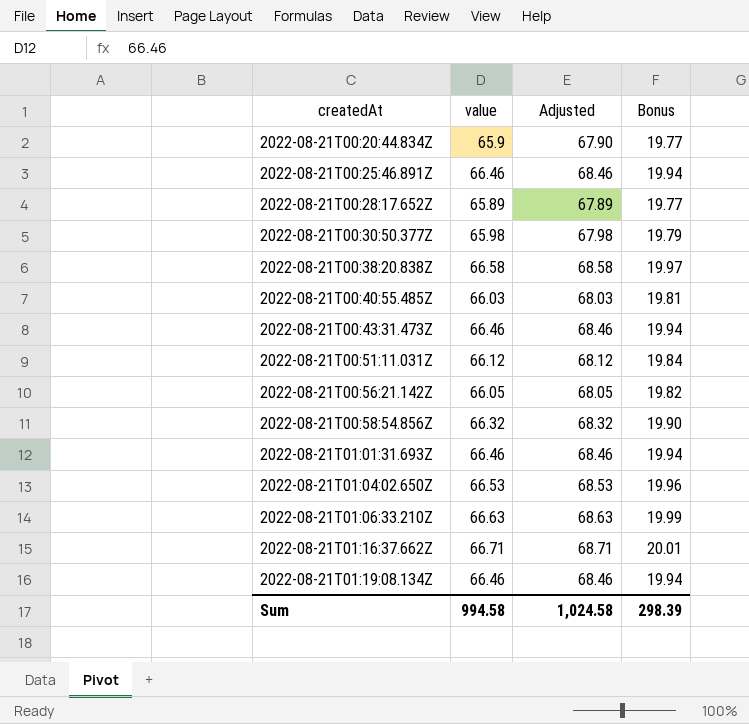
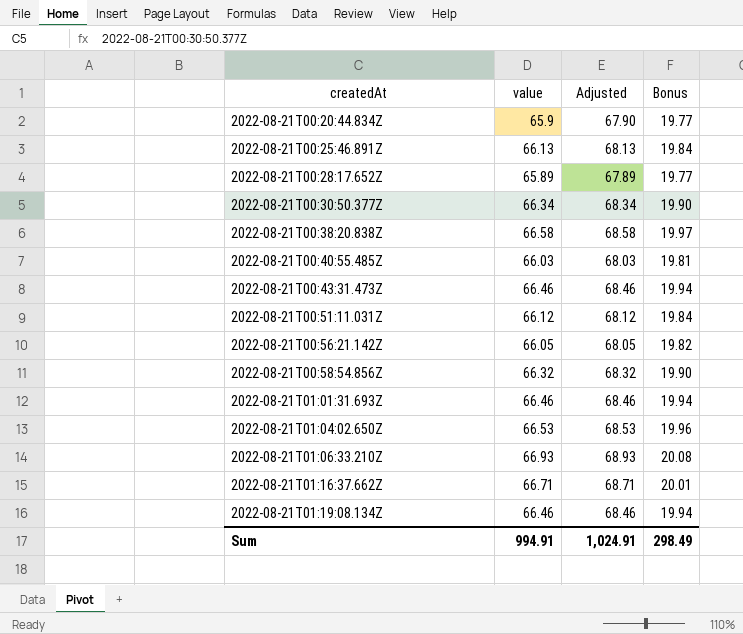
2022-08-21T00:25:46.891Z | value: 66.46 -> 66.13
2022-08-21T00:25:46.891Z | Adjusted: 68.46 -> 68.13
2022-08-21T00:25:46.891Z | Bonus: 19.94 -> 19.84
2022-08-21T00:30:50.377Z | value: 65.98 -> 66.34
2022-08-21T00:30:50.377Z | Adjusted: 67.98 -> 68.34
2022-08-21T00:30:50.377Z | Bonus: 19.79 -> 19.90
2022-08-21T01:06:33.210Z | value: 66.63 -> 66.93
2022-08-21T01:06:33.210Z | Adjusted: 68.63 -> 68.93
2022-08-21T01:06:33.210Z | Bonus: 19.99 -> 20.08
Sum | value: 994.58 -> 994.91
Sum | Adjusted: 1,024.58 -> 1,024.91
Sum | Bonus: 298.39 -> 298.49

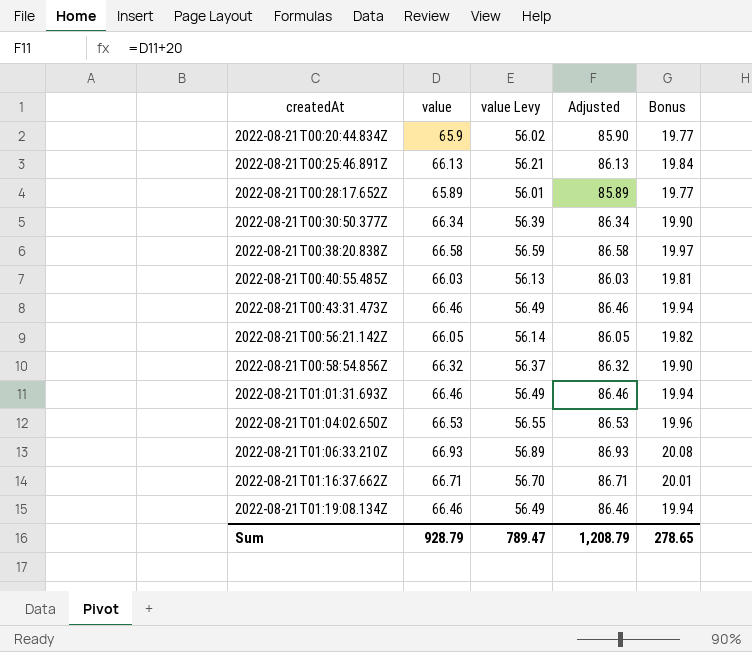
column value Levy | formula: none -> [value] * 0.85
column Adjusted | formula: [value] + 2 -> [value] + 20
row 2022-08-21T00:51:11.031Z: 66.12 | 68.12 | 19.84 -> none
Sum | value: 994.91 -> 928.79
Sum | Adjusted: 1,024.91 -> 1,208.79
Sum | Bonus: 298.49 -> 278.65

